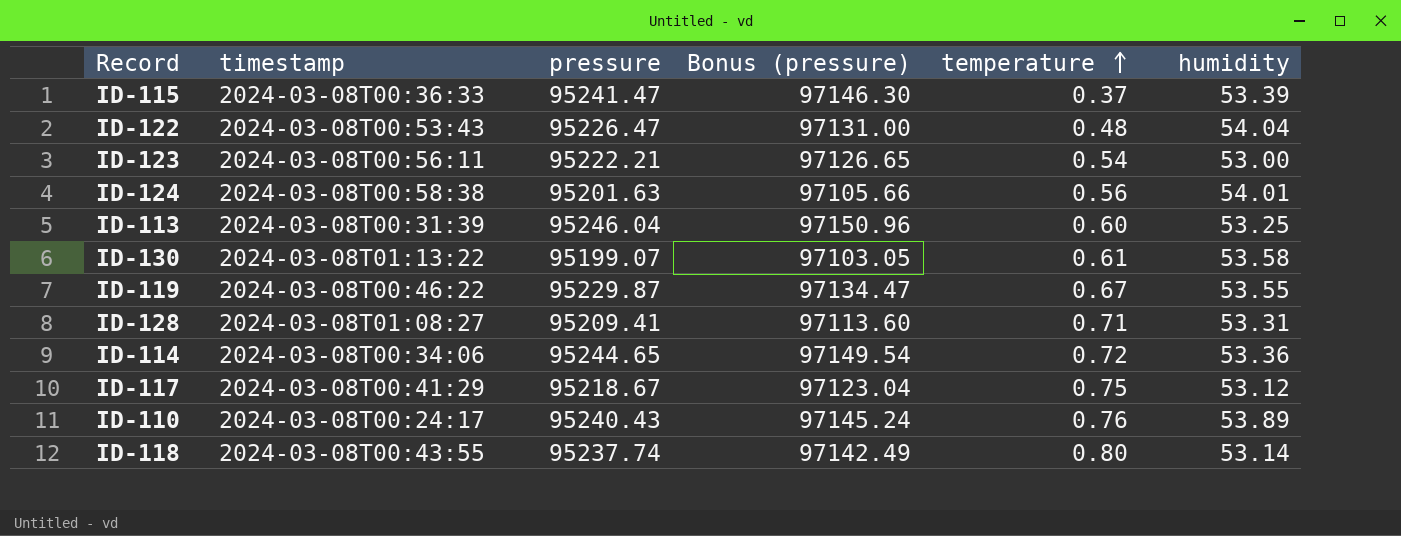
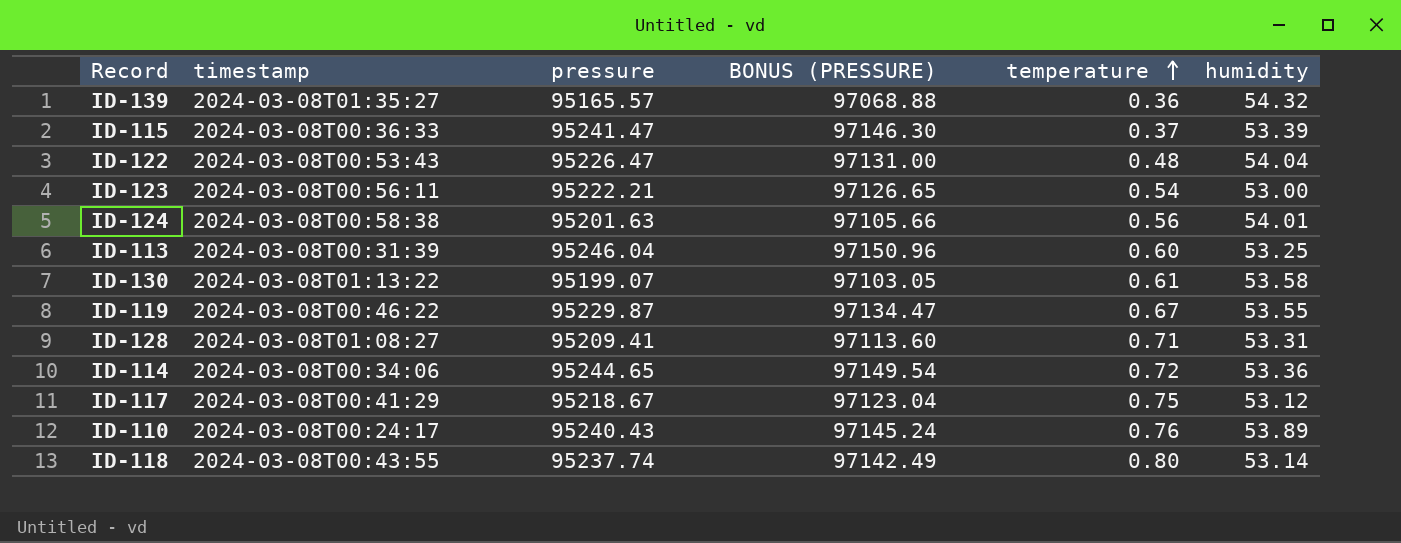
column name: Bonus (pressure) -> BONUS (PRESSURE)
row ID-139: none -> 2024-03-08T01:35:27 | 95165.57 | 97068.88 | 0.36 | 54.32

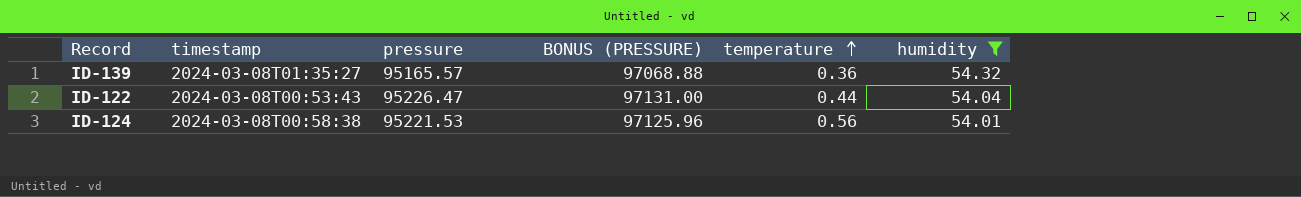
filter: none -> humidity >= 54.01
ID-122 | temperature: 0.48 -> 0.44
ID-124 | pressure: 95201.63 -> 95221.53
ID-124 | BONUS (PRESSURE): 97105.66 -> 97125.96

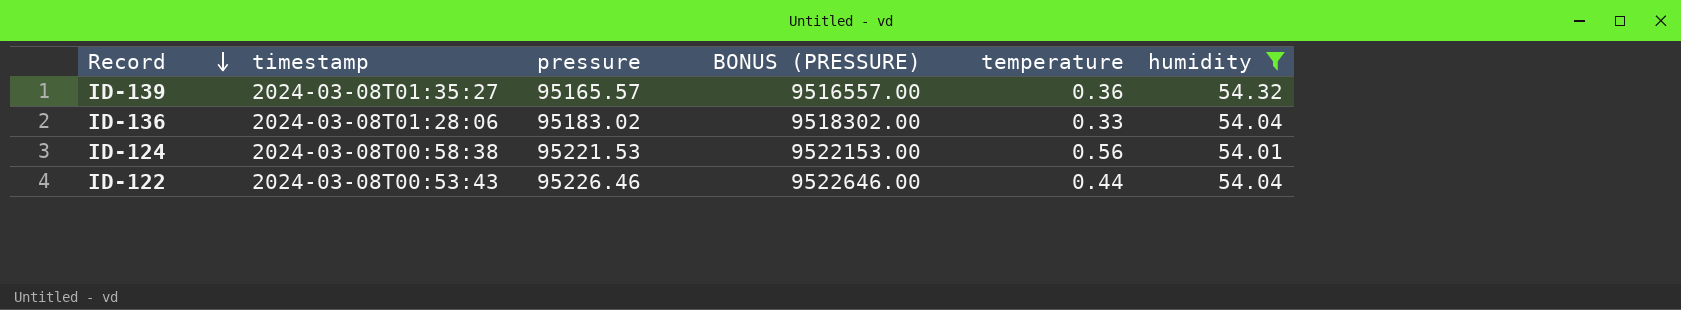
row order: temperature ascending -> Record descending
column BONUS (PRESSURE) | formula: [pressure] * 1.02 -> [pressure] * 100
row ID-136: none -> 2024-03-08T01:28:06 | 95183.02 | 9518302.00 | 0.33 | 54.04
ID-122 | pressure: 95226.47 -> 95226.46

